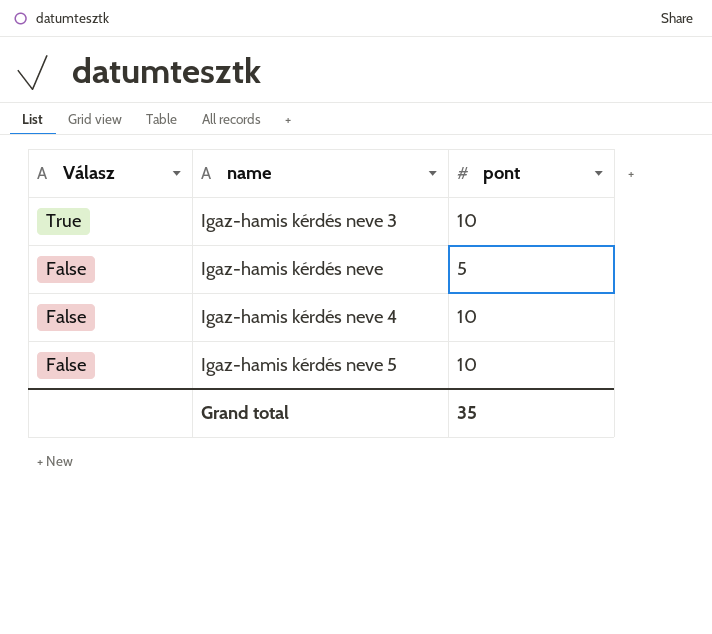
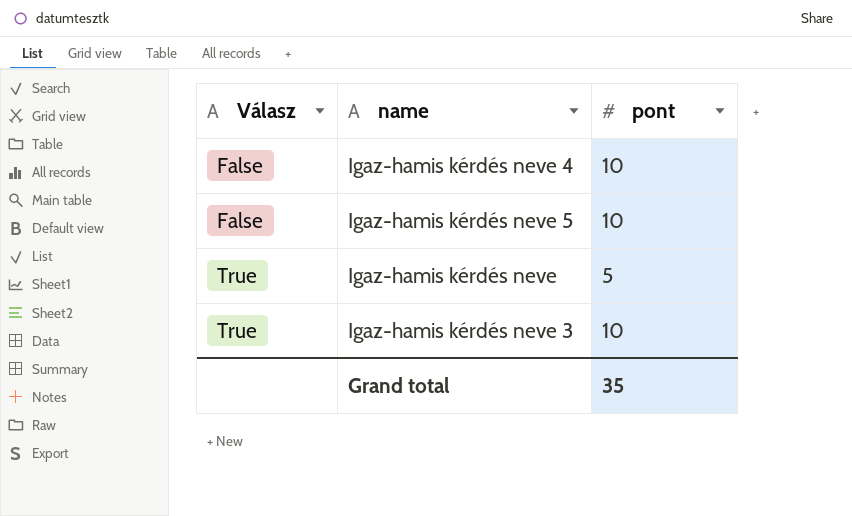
row order: Válasz descending -> Válasz ascending
Igaz-hamis kérdés neve | Válasz: False -> True

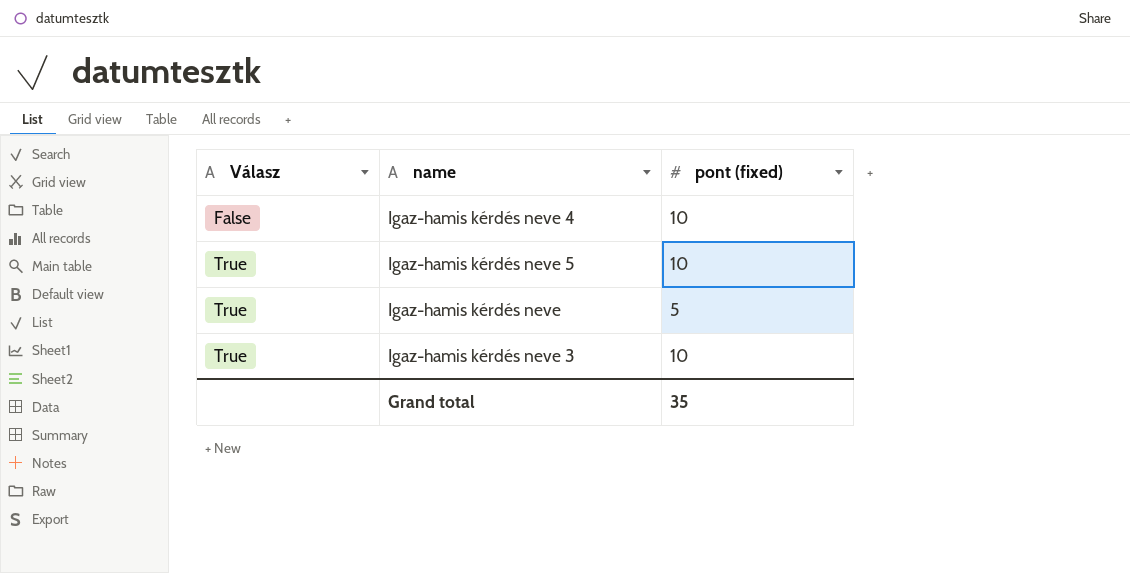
column name: pont -> pont (fixed)
Igaz-hamis kérdés neve 5 | Válasz: False -> True

